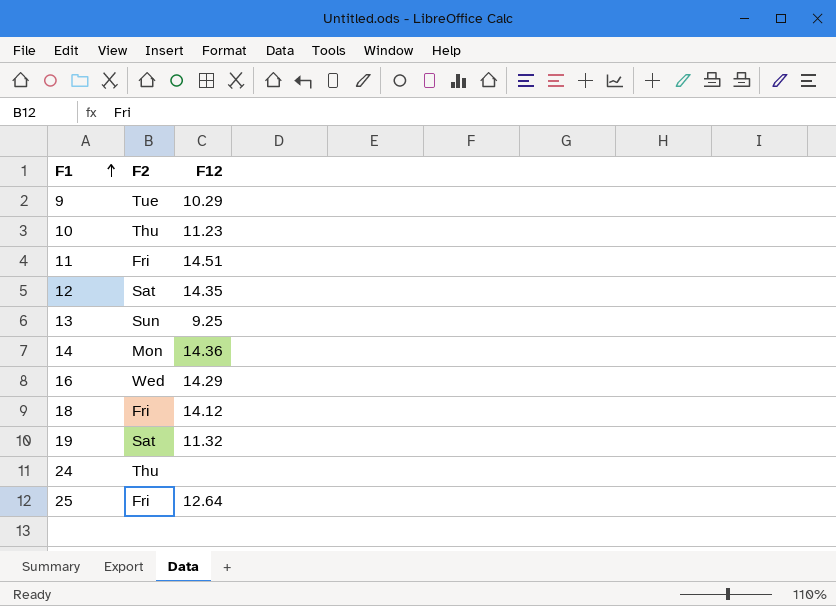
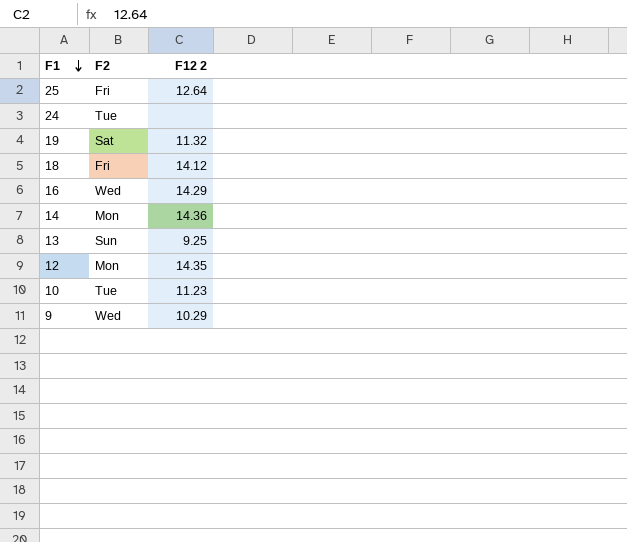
row order: F1 ascending -> F1 descending
column name: F12 -> F12 2
row 11: Fri | 14.51 -> none
24 | F2: Thu -> Tue
12 | F2: Sat -> Mon
10 | F2: Thu -> Tue
9 | F2: Tue -> Wed

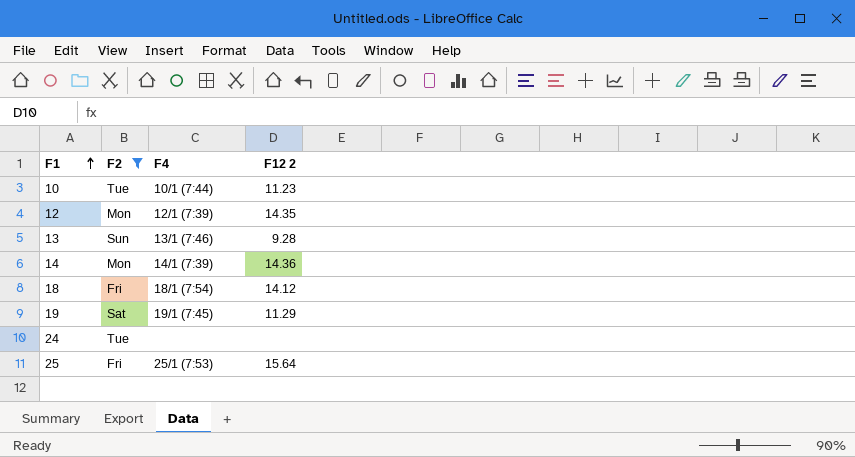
filter: none -> F2 != Wed
row order: F1 descending -> F1 ascending
column F4 | position: none -> 3
13 | F12 2: 9.25 -> 9.28
19 | F12 2: 11.32 -> 11.29
25 | F12 2: 12.64 -> 15.64

